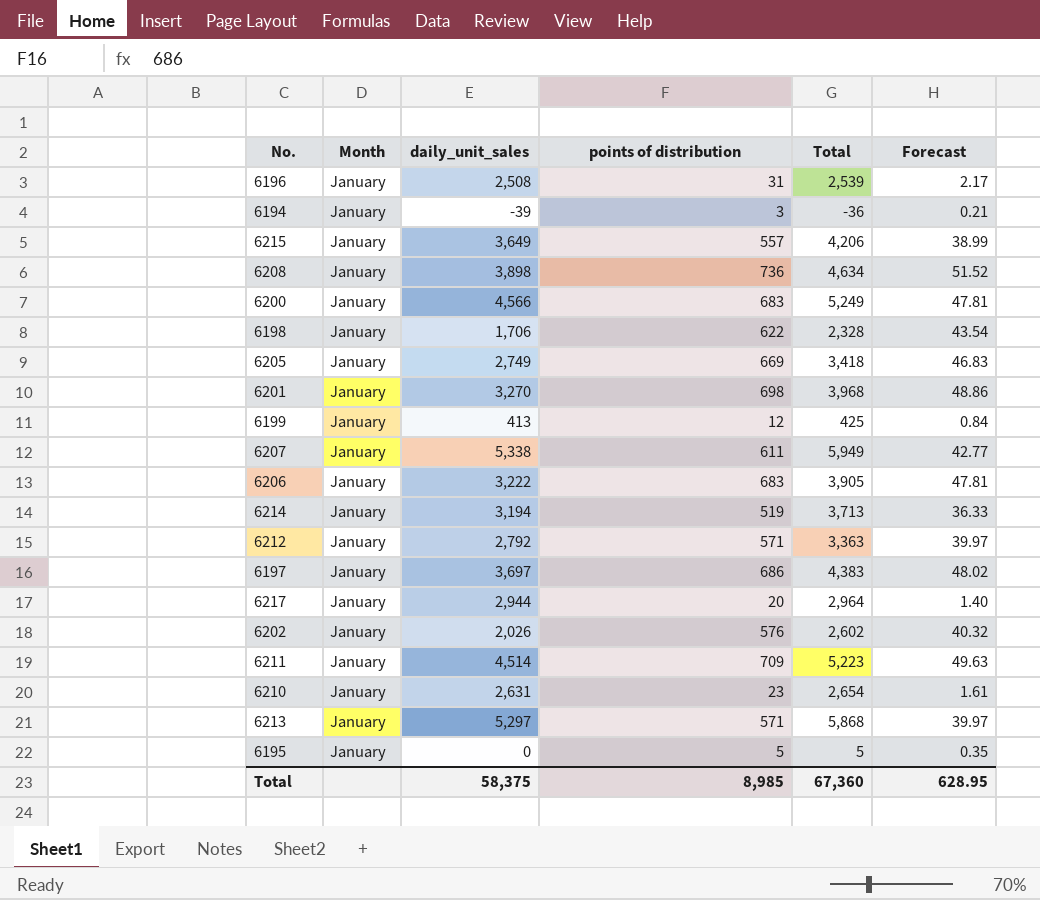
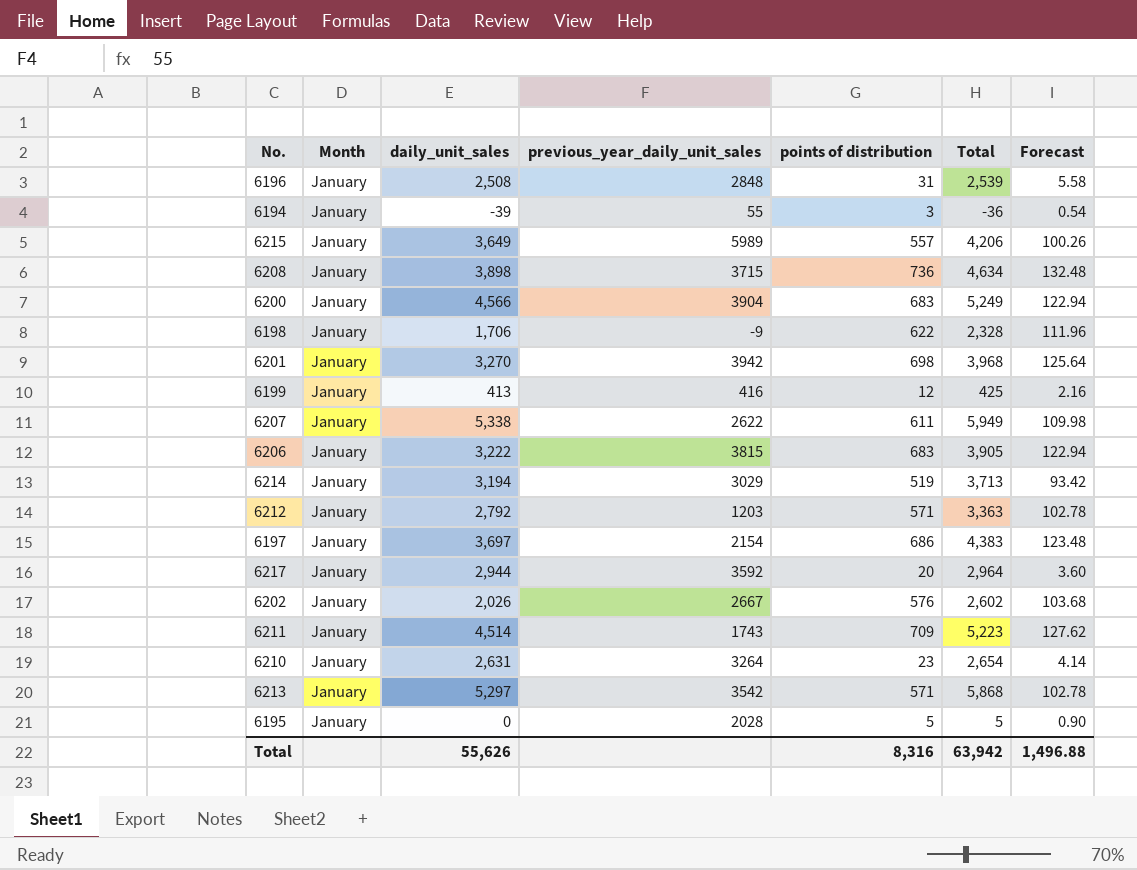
column previous_year_daily_unit_sales | position: none -> 4
column Forecast | formula: [points of distribution] * 0.07 -> [points of distribution] * 0.18
row 6205: January | 2,749 | 669 | 3,418 | 46.83 -> none
Total | daily_unit_sales: 58,375 -> 55,626
Total | points of distribution: 8,985 -> 8,316
Total | Total: 67,360 -> 63,942
Total | Forecast: 628.95 -> 1,496.88

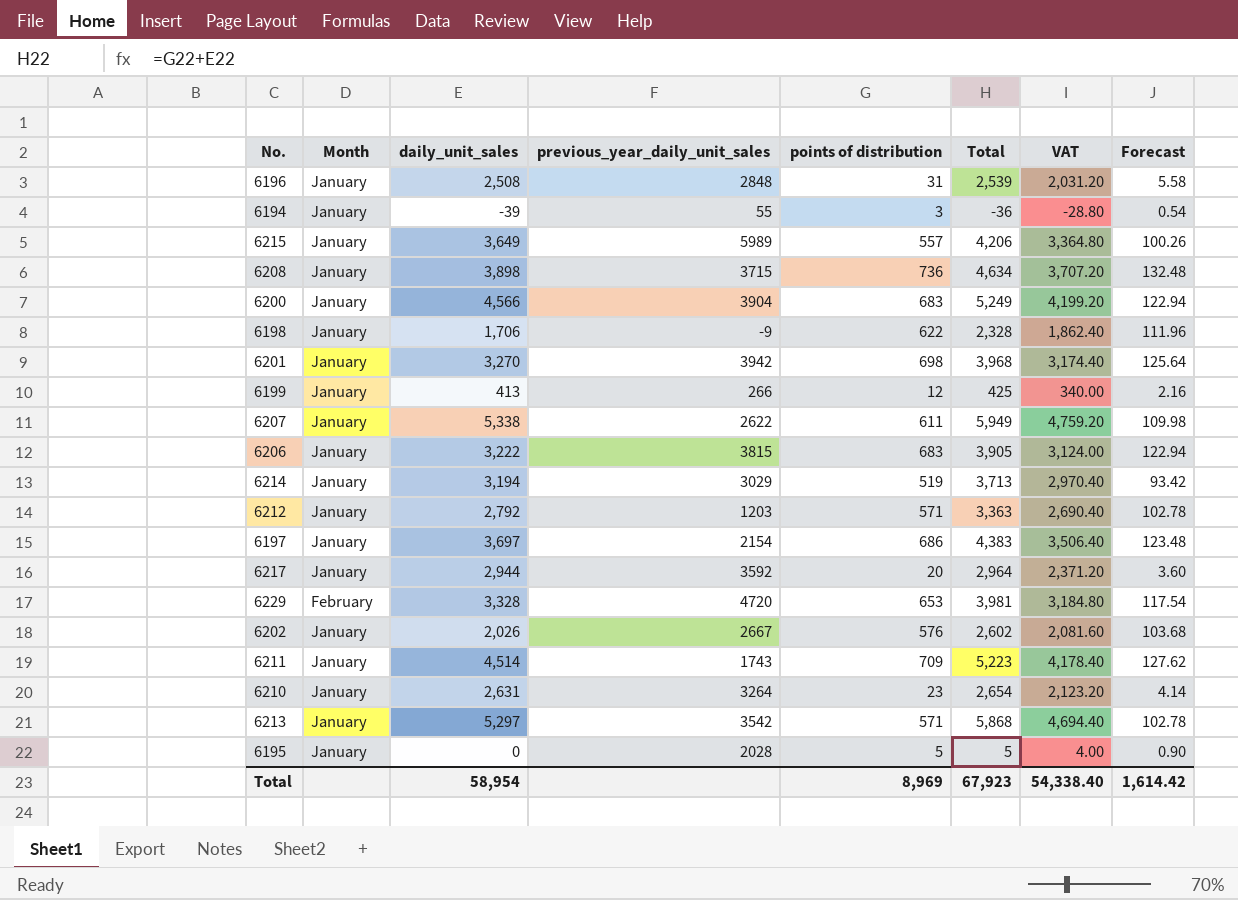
column VAT | formula: none -> [Total] * 0.8
6199 | previous_year_daily_unit_sales: 416 -> 266
row 6229: none -> February | 3,328 | 4720 | 653 | 3,981 | 3,184.80 | 117.54
Total | daily_unit_sales: 55,626 -> 58,954
Total | points of distribution: 8,316 -> 8,969
Total | Total: 63,942 -> 67,923
Total | Forecast: 1,496.88 -> 1,614.42

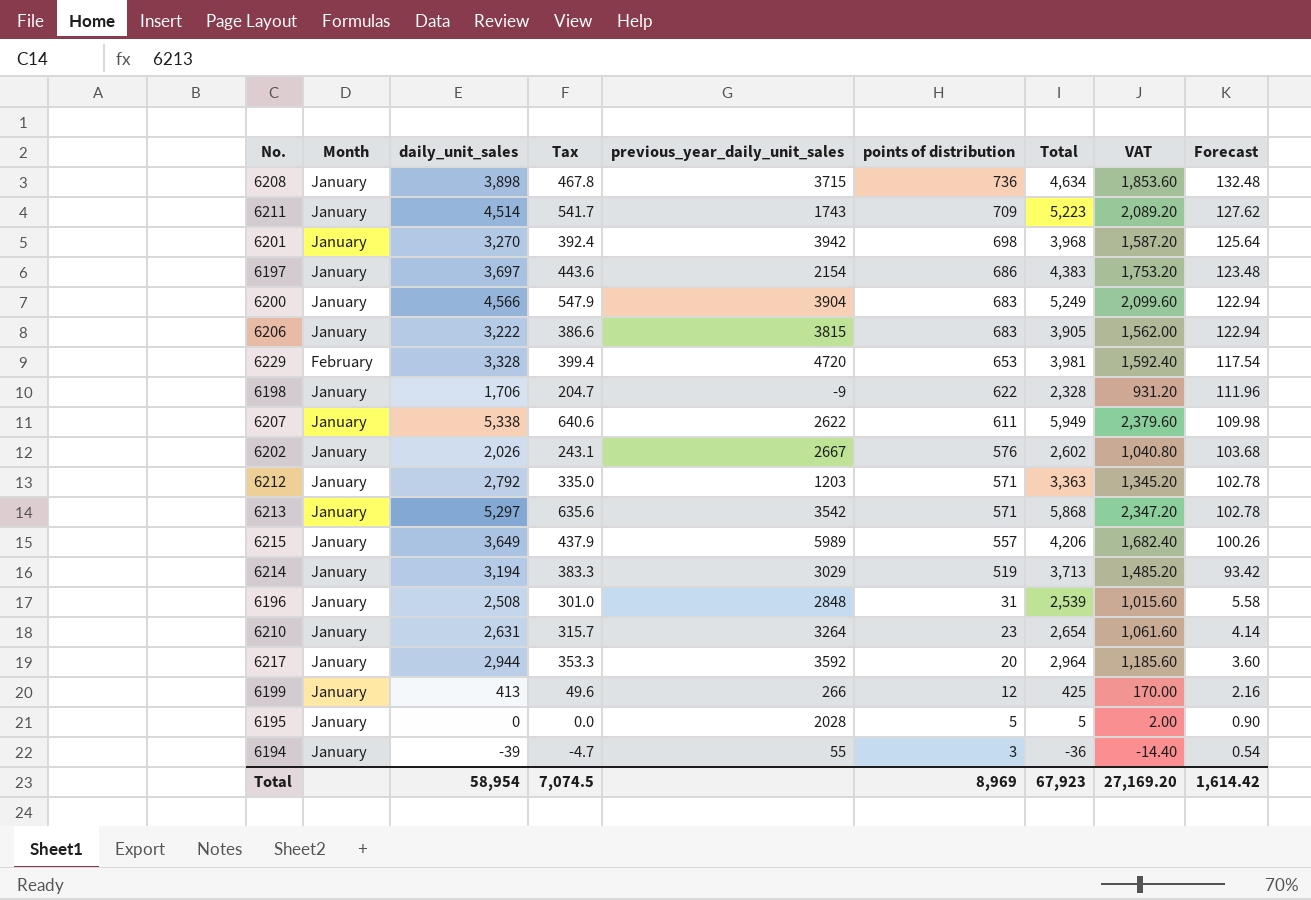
row order: none -> points of distribution descending
column Tax | formula: none -> [daily_unit_sales] * 0.12
column VAT | formula: [Total] * 0.8 -> [Total] * 0.4
Total | VAT: 54,338.40 -> 27,169.20

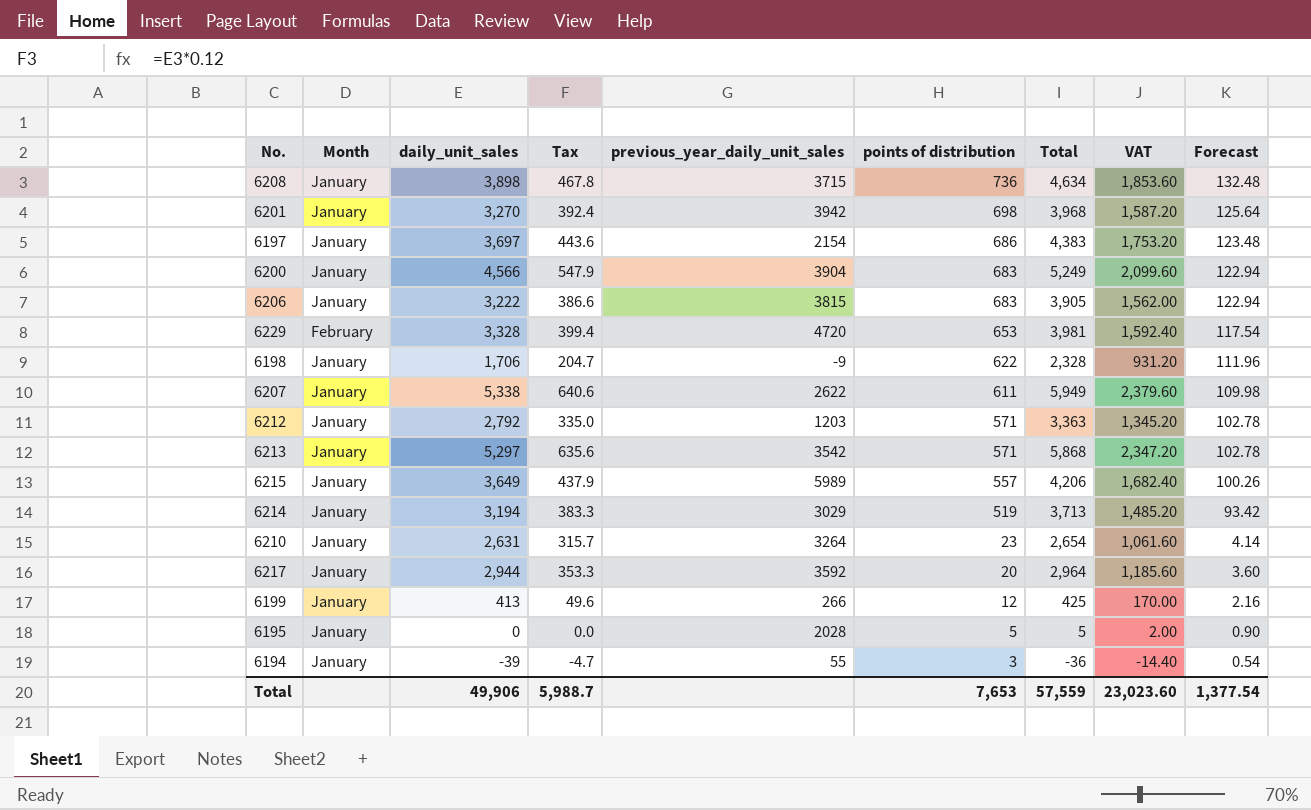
row 6211: January | 4,514 | 541.7 | 1743 | 709 | 5,223 | 2,089.20 | 127.62 -> none
row 6202: January | 2,026 | 243.1 | 2667 | 576 | 2,602 | 1,040.80 | 103.68 -> none
row 6196: January | 2,508 | 301.0 | 2848 | 31 | 2,539 | 1,015.60 | 5.58 -> none
Total | daily_unit_sales: 58,954 -> 49,906
Total | Tax: 7,074.5 -> 5,988.7
Total | points of distribution: 8,969 -> 7,653
Total | Total: 67,923 -> 57,559
Total | VAT: 27,169.20 -> 23,023.60
Total | Forecast: 1,614.42 -> 1,377.54

